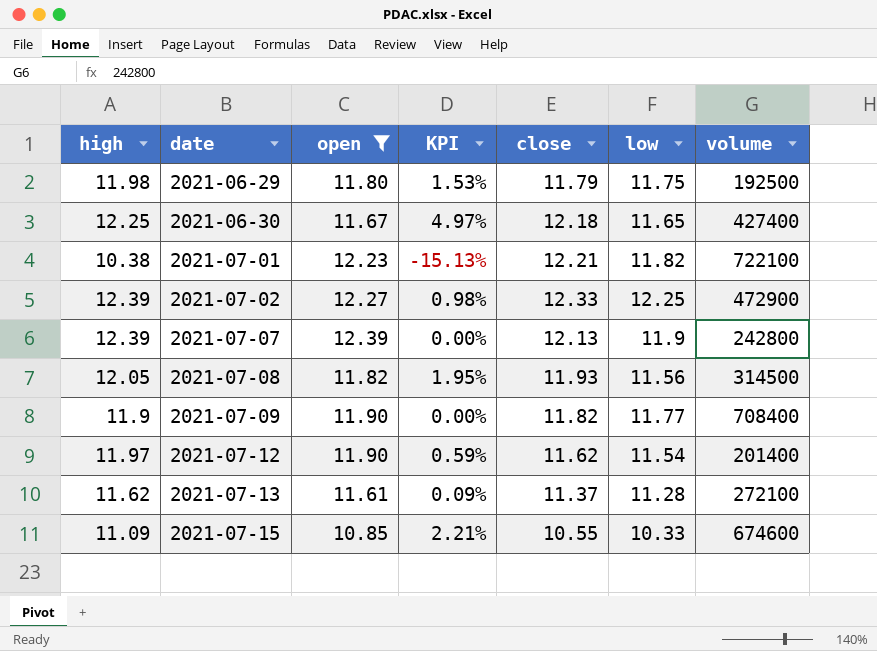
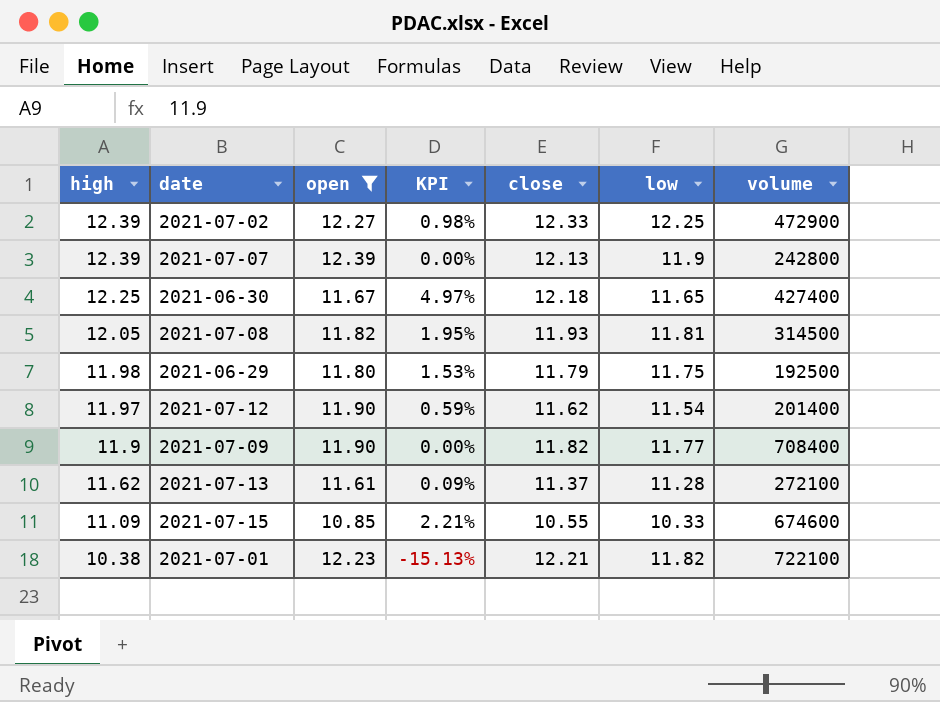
row order: date ascending -> high descending
2021-07-08 | low: 11.56 -> 11.81

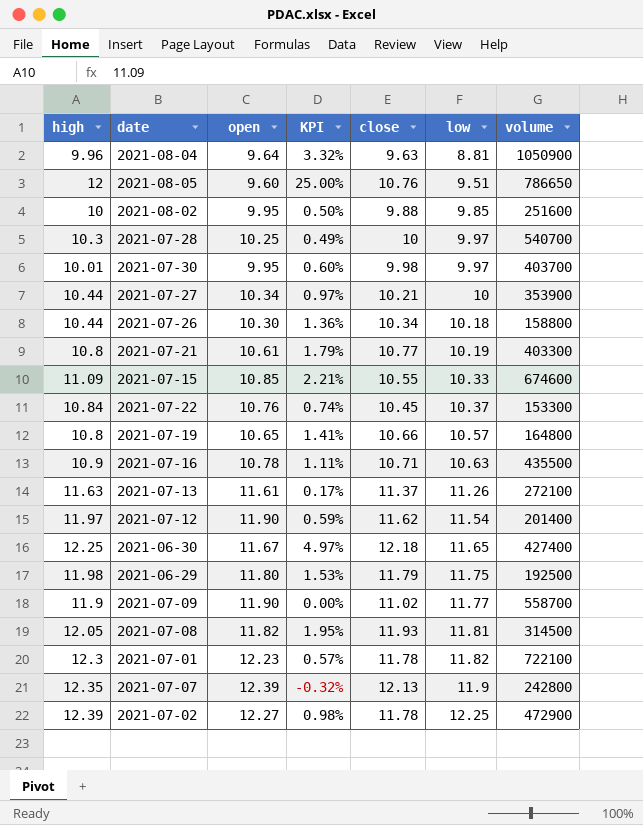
filter: open >= 10.85 -> none
row order: high descending -> low ascending
2021-07-13 | high: 11.62 -> 11.63
2021-07-13 | KPI: 0.09% -> 0.17%
2021-07-13 | low: 11.28 -> 11.26
2021-07-09 | close: 11.82 -> 11.02
2021-07-09 | volume: 708400 -> 558700
2021-07-01 | high: 10.38 -> 12.3
2021-07-01 | KPI: -15.13% -> 0.57%
2021-07-01 | close: 12.21 -> 11.78
2021-07-07 | high: 12.39 -> 12.35
2021-07-07 | KPI: 0.00% -> -0.32%
2021-07-02 | close: 12.33 -> 11.78

